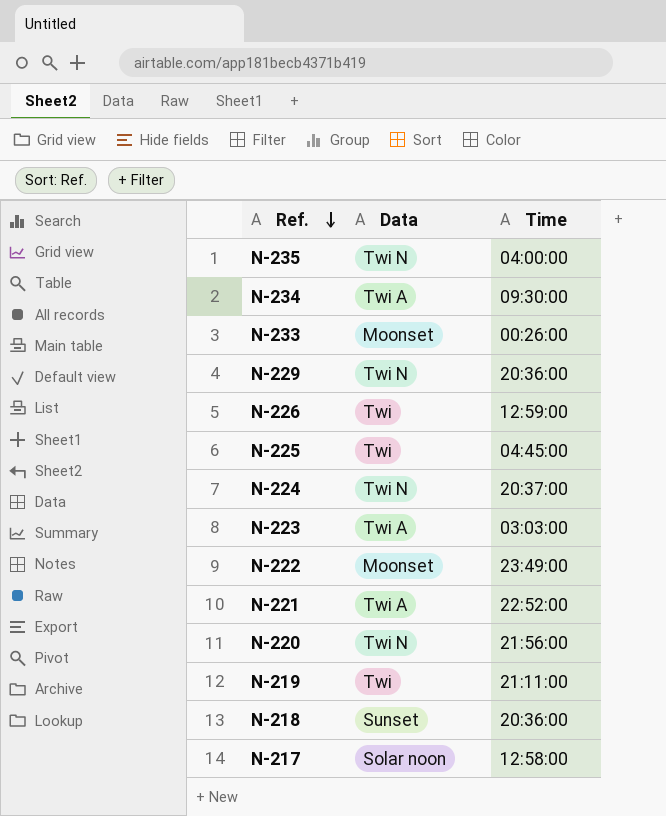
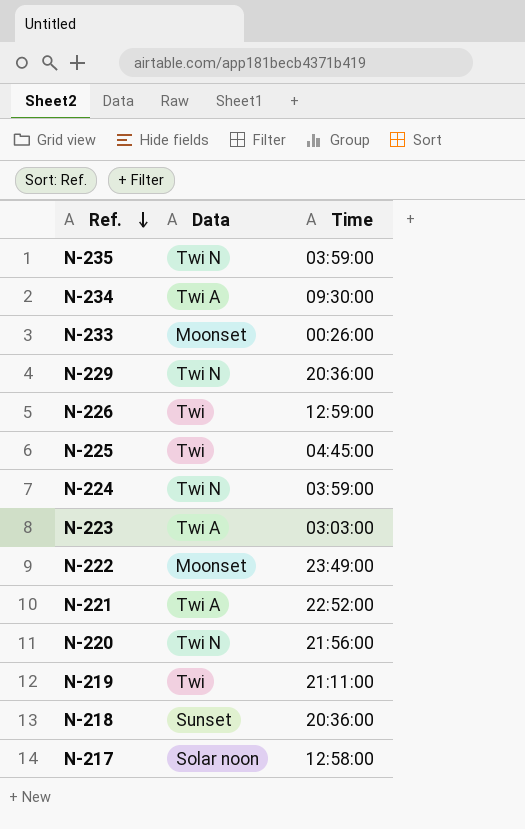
N-235 | Time: 04:00:00 -> 03:59:00
N-224 | Time: 20:37:00 -> 03:59:00

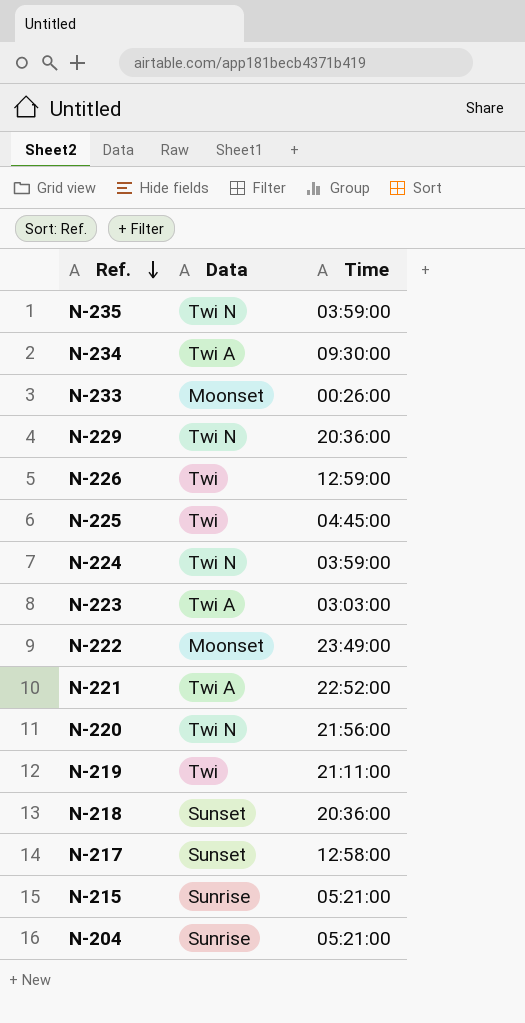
N-217 | Data: Solar noon -> Sunset
row N-215: none -> Sunrise | 05:21:00
row N-204: none -> Sunrise | 05:21:00

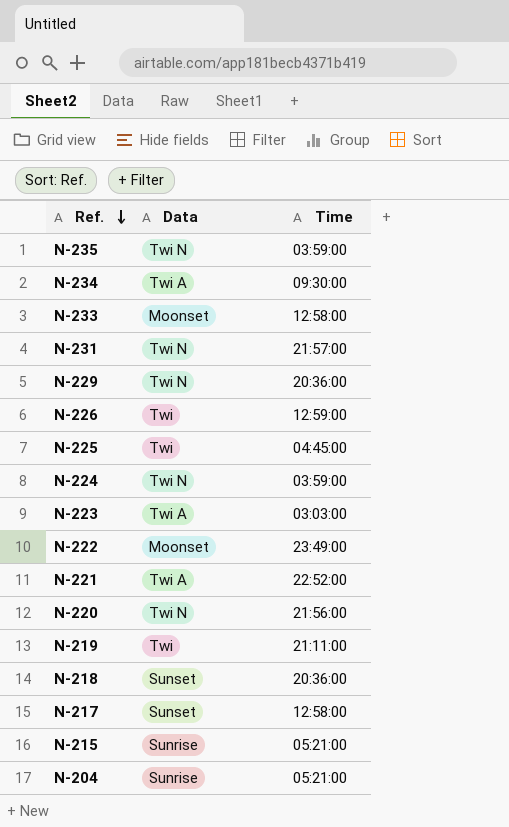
N-233 | Time: 00:26:00 -> 12:58:00
row N-231: none -> Twi N | 21:57:00

